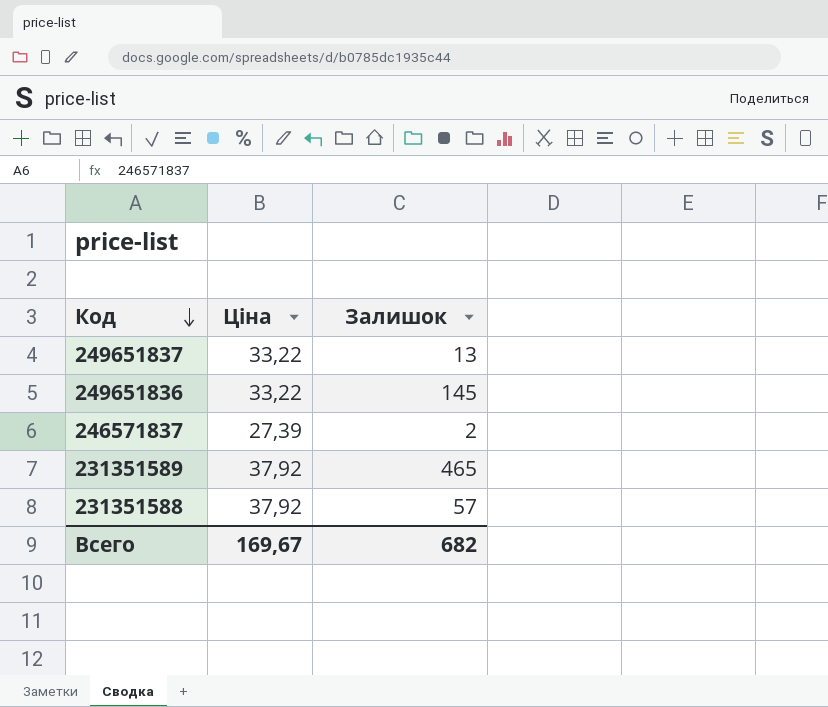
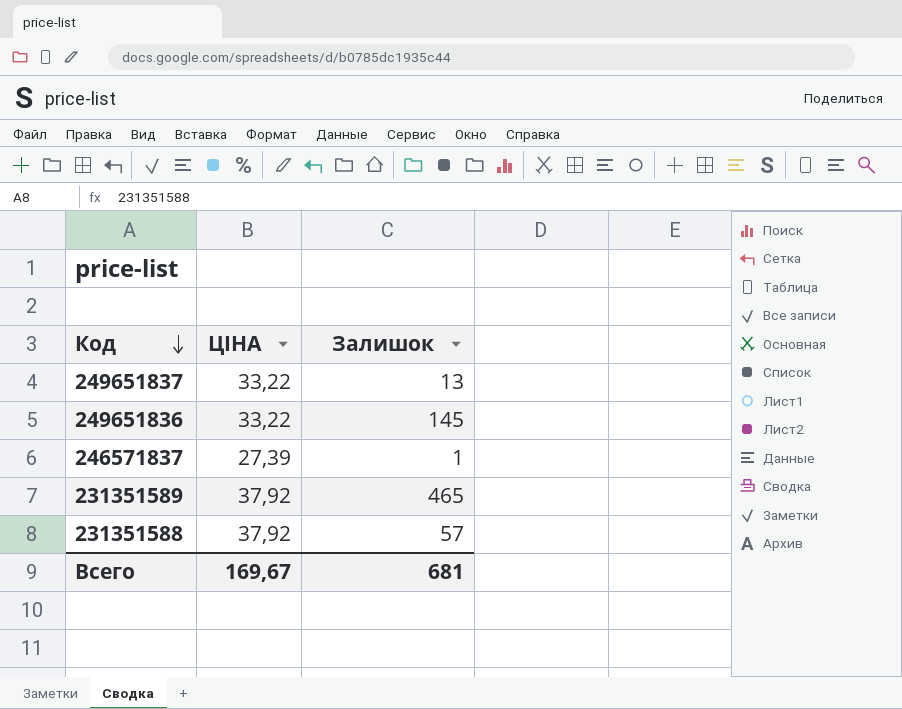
column name: Ціна -> ЦІНА
246571837 | Залишок: 2 -> 1
Всего | Залишок: 682 -> 681

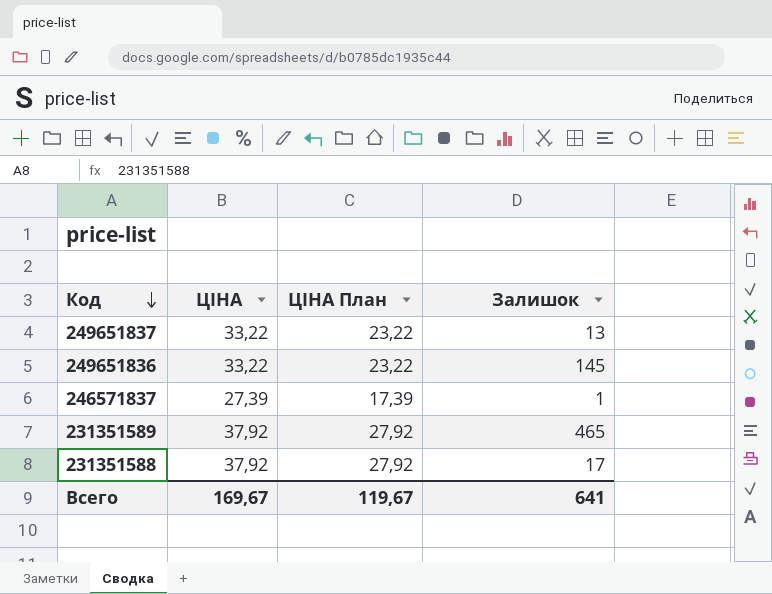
column ЦІНА План | formula: none -> [ЦІНА] - 10
231351588 | Залишок: 57 -> 17
Всего | Залишок: 681 -> 641

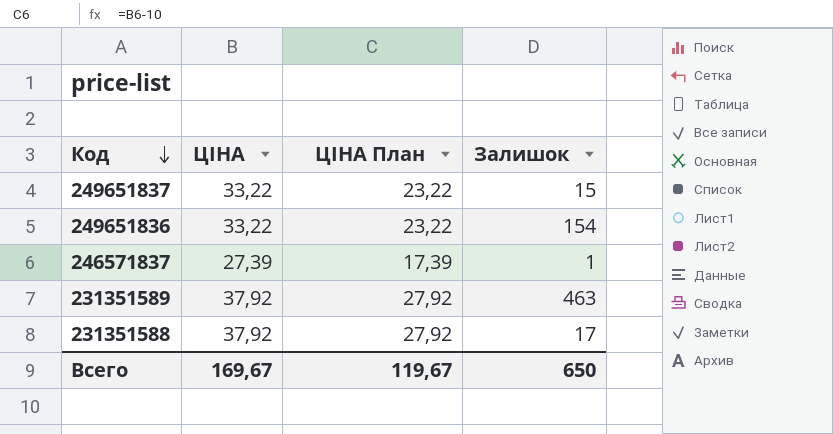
249651837 | Залишок: 13 -> 15
249651836 | Залишок: 145 -> 154
231351589 | Залишок: 465 -> 463
Всего | Залишок: 641 -> 650

